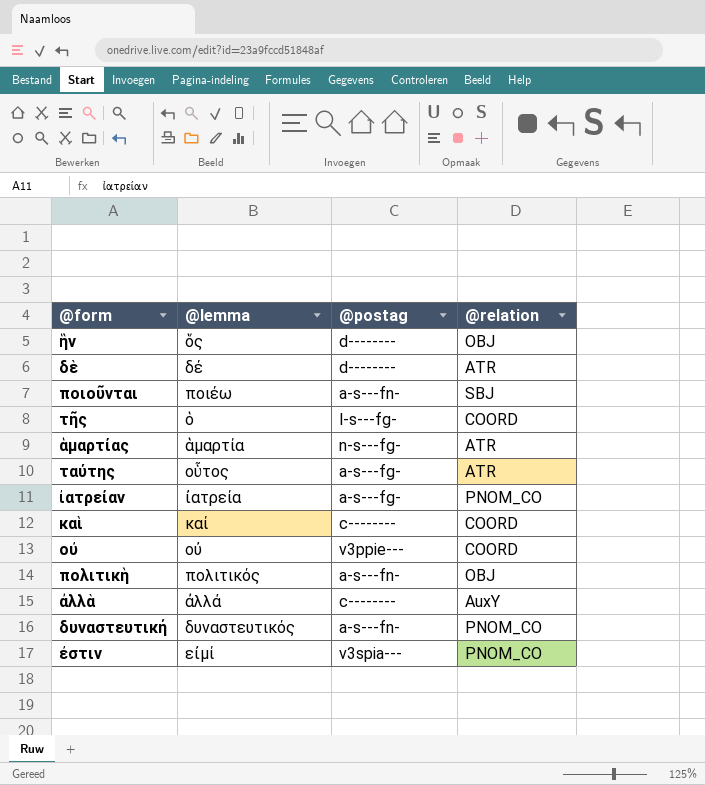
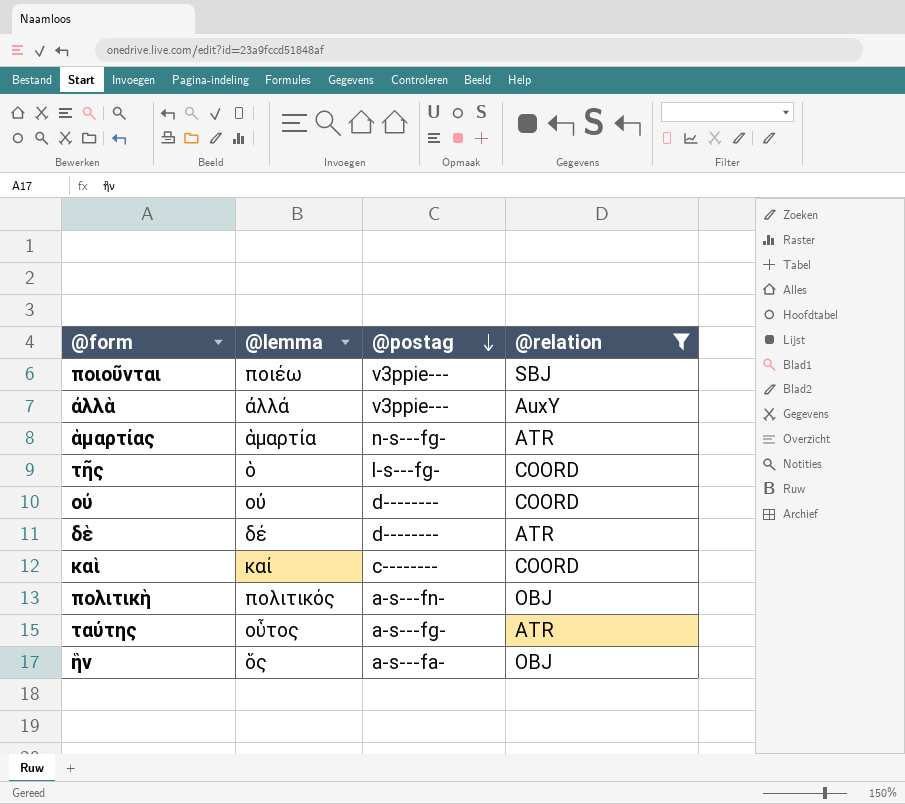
filter: none -> @relation != PNOM_CO
row order: none -> @postag descending
ποιοῦνται | @postag: a-s---fn- -> v3ppie---
ἀλλὰ | @postag: c-------- -> v3ppie---
οὐ | @postag: v3ppie--- -> d--------
ἣν | @postag: d-------- -> a-s---fa-

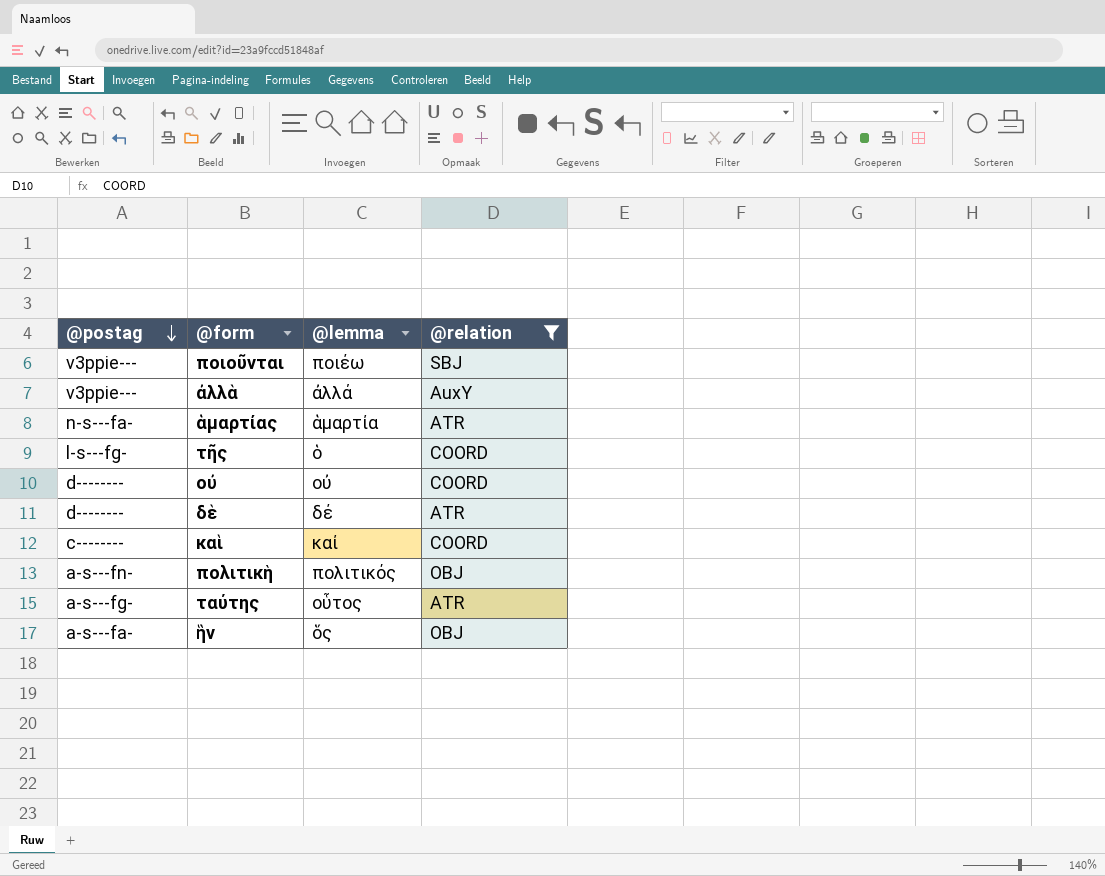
column @postag | position: 3 -> 1
ἁμαρτίας | @postag: n-s---fg- -> n-s---fa-

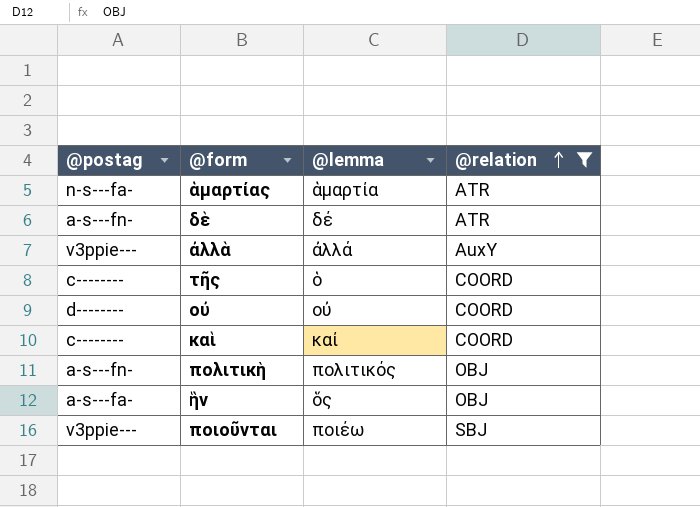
row order: @postag descending -> @relation ascending
row ταύτης: a-s---fg- | οὗτος | ATR -> none
δὲ | @postag: d-------- -> a-s---fn-
τῆς | @postag: l-s---fg- -> c--------

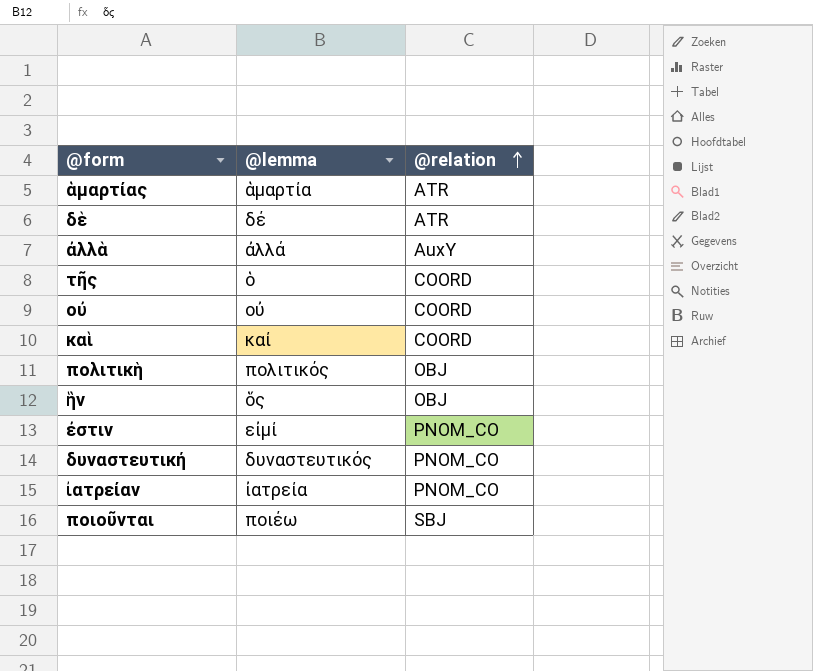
filter: @relation != PNOM_CO -> none
column @postag | position: 1 -> none

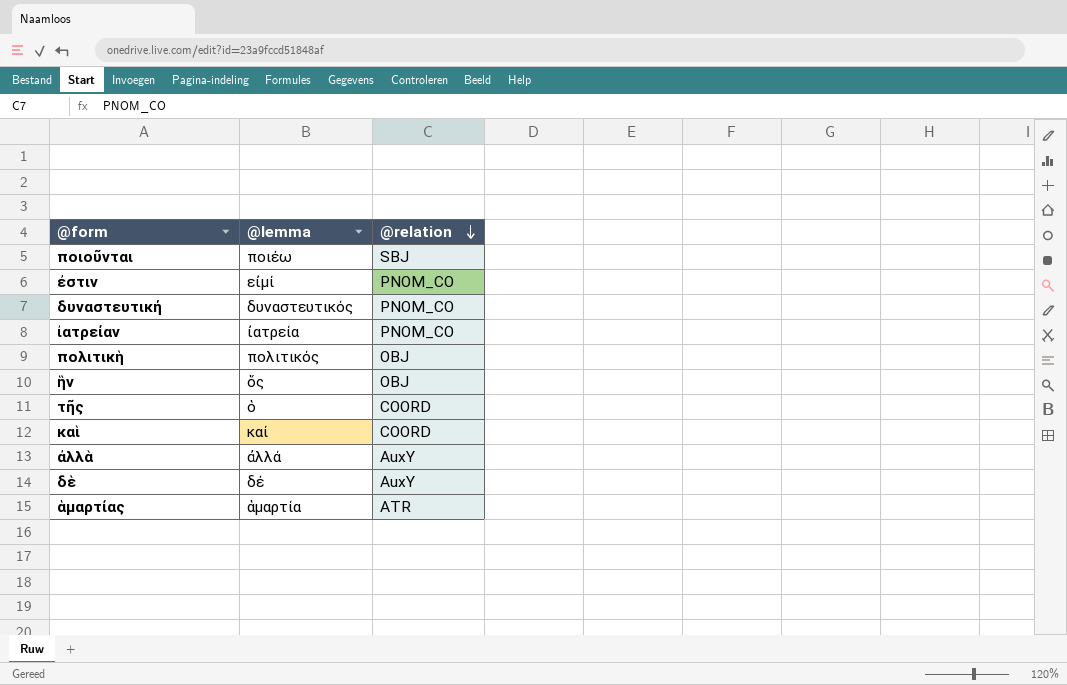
row order: @relation ascending -> @relation descending
row οὐ: οὐ | COORD -> none
δὲ | @relation: ATR -> AuxY

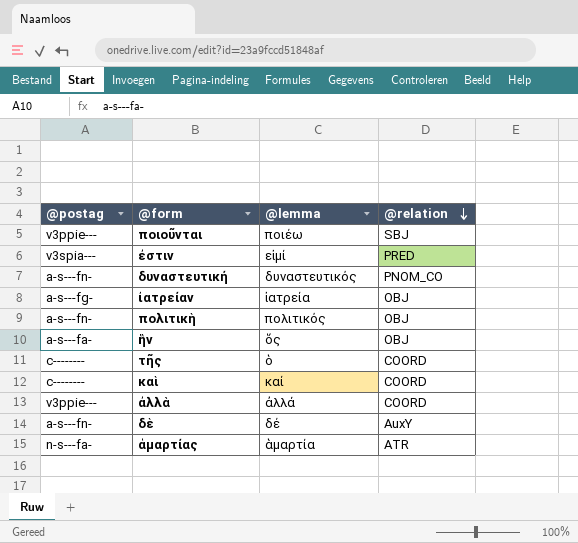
column @postag | position: none -> 1
ἐστιν | @relation: PNOM_CO -> PRED
ἰατρείαν | @relation: PNOM_CO -> OBJ
ἀλλὰ | @relation: AuxY -> COORD

